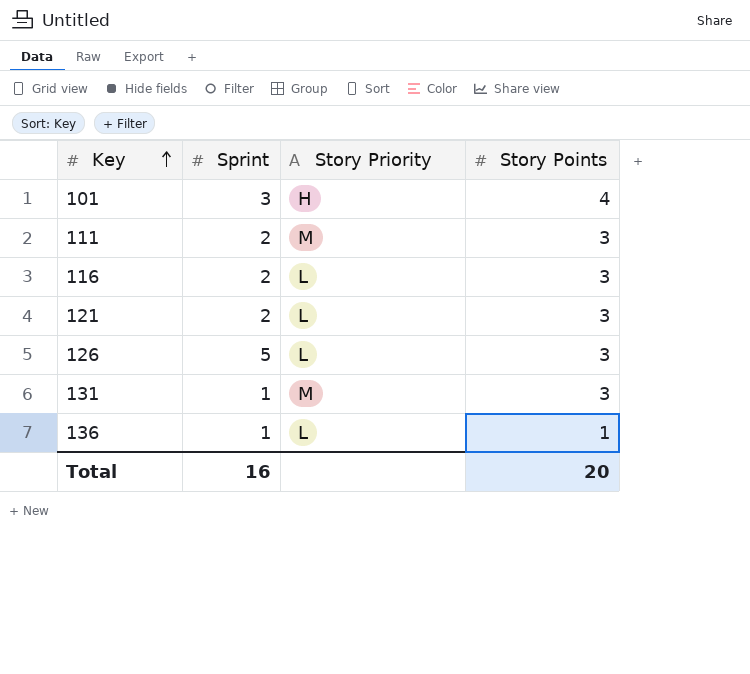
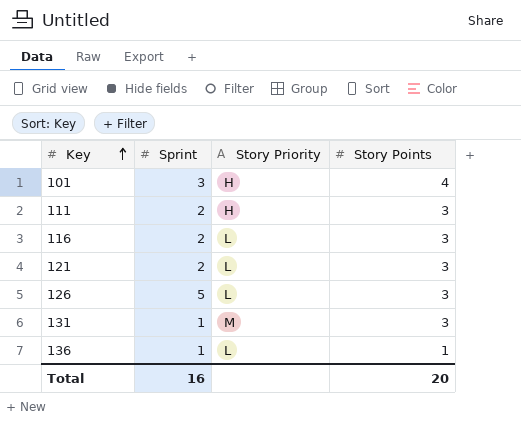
111 | Story Priority: M -> H

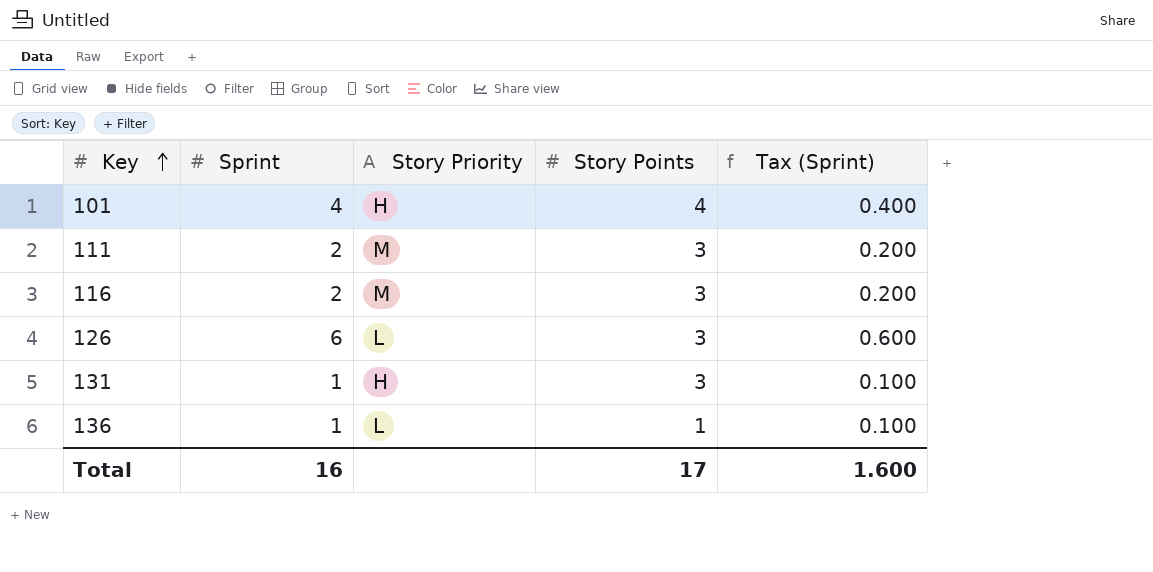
column Tax (Sprint) | formula: none -> [Sprint] * 0.1
row 121: 2 | L | 3 -> none
101 | Sprint: 3 -> 4
111 | Story Priority: H -> M
116 | Story Priority: L -> M
126 | Sprint: 5 -> 6
131 | Story Priority: M -> H
Total | Story Points: 20 -> 17

